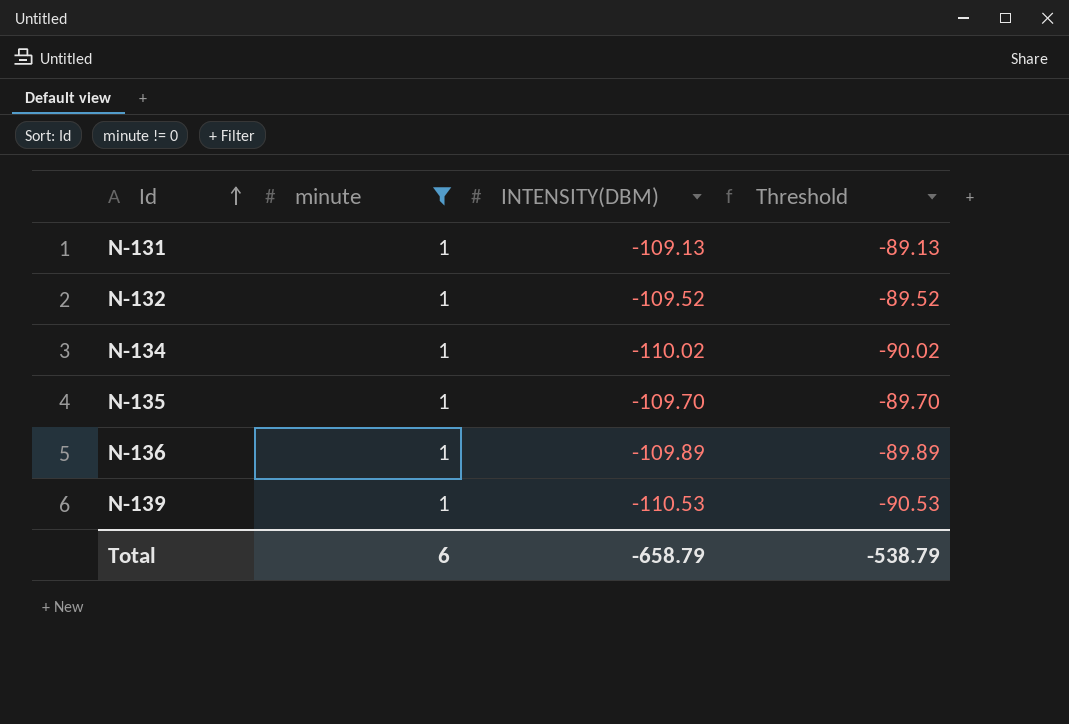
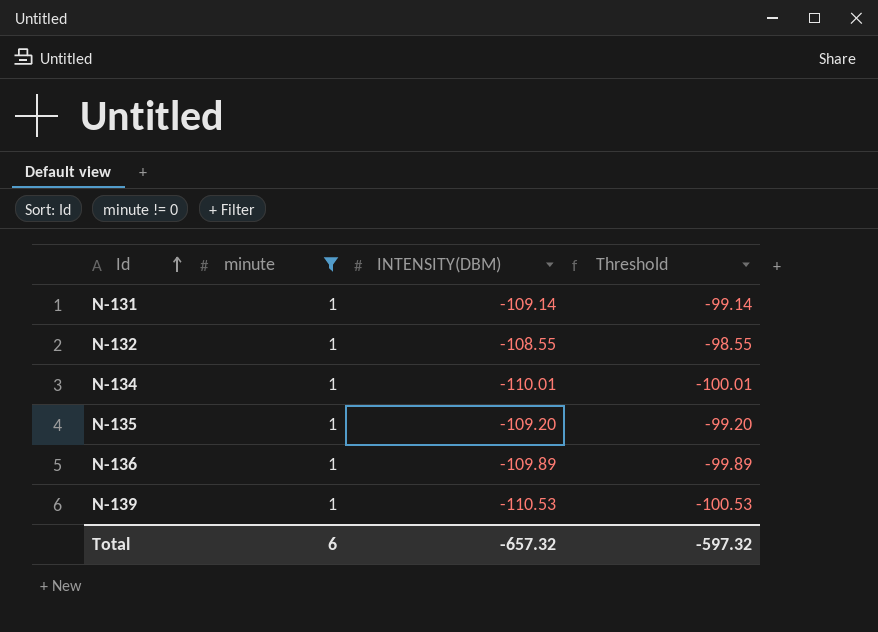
column Threshold | formula: [INTENSITY(DBM)] + 20 -> [INTENSITY(DBM)] + 10
N-131 | INTENSITY(DBM): -109.13 -> -109.14
N-132 | INTENSITY(DBM): -109.52 -> -108.55
N-134 | INTENSITY(DBM): -110.02 -> -110.01
N-135 | INTENSITY(DBM): -109.70 -> -109.20
Total | INTENSITY(DBM): -658.79 -> -657.32
Total | Threshold: -538.79 -> -597.32

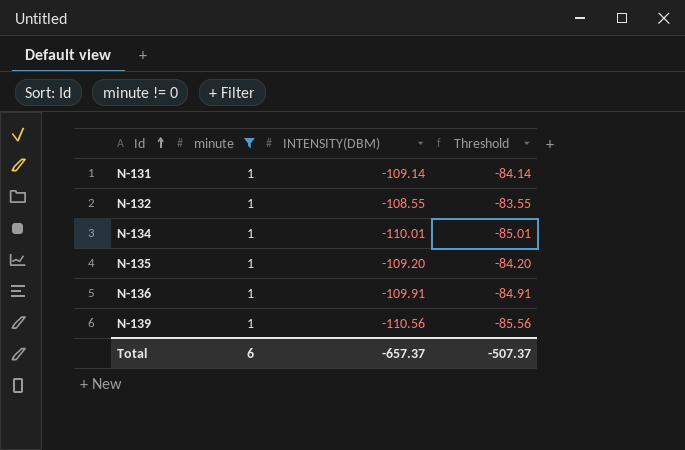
column Threshold | formula: [INTENSITY(DBM)] + 10 -> [INTENSITY(DBM)] + 25
N-136 | INTENSITY(DBM): -109.89 -> -109.91
N-139 | INTENSITY(DBM): -110.53 -> -110.56
Total | INTENSITY(DBM): -657.32 -> -657.37
Total | Threshold: -597.32 -> -507.37

